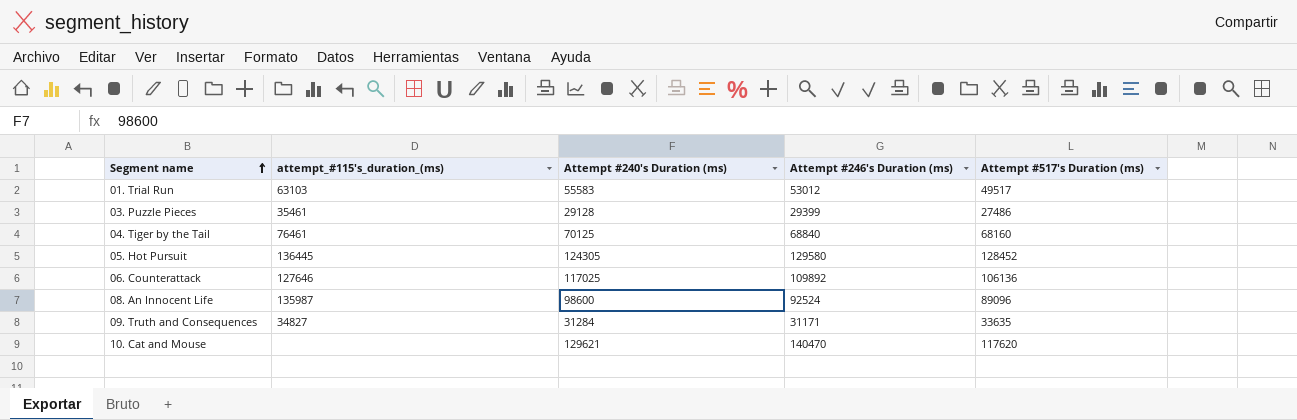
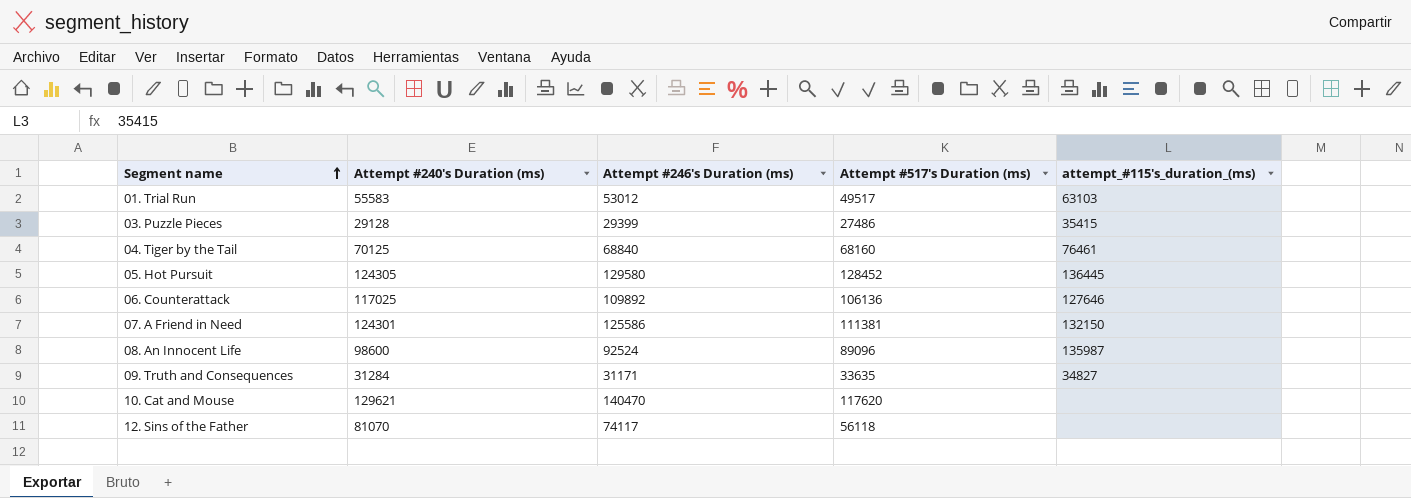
column attempt_#115's_duration_(ms) | position: 2 -> 5
03. Puzzle Pieces | attempt_#115's_duration_(ms): 35461 -> 35415
row 07. A Friend in Need: none -> 124301 | 125586 | 111381 | 132150
row 12. Sins of the Father: none -> 81070 | 74117 | 56118 | none

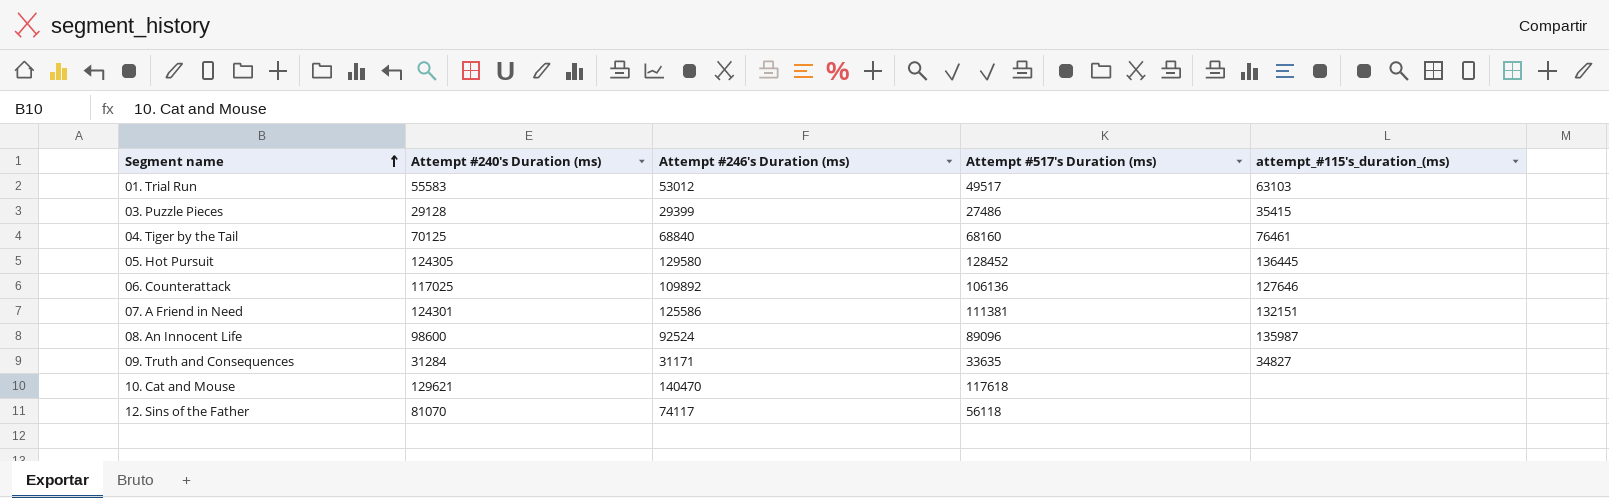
07. A Friend in Need | attempt_#115's_duration_(ms): 132150 -> 132151
10. Cat and Mouse | Attempt #517's Duration (ms): 117620 -> 117618

